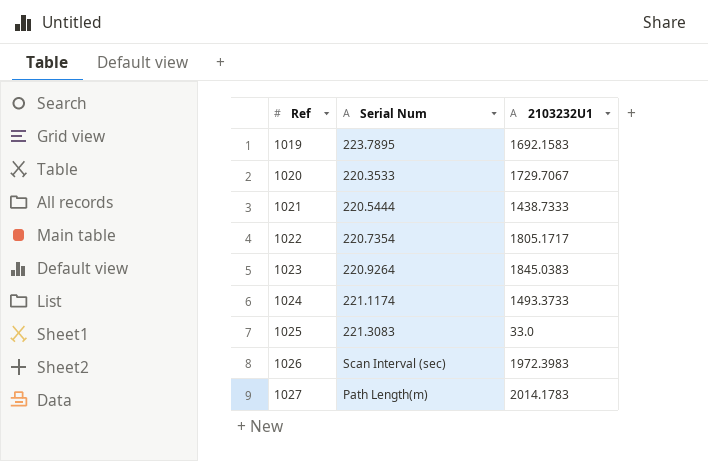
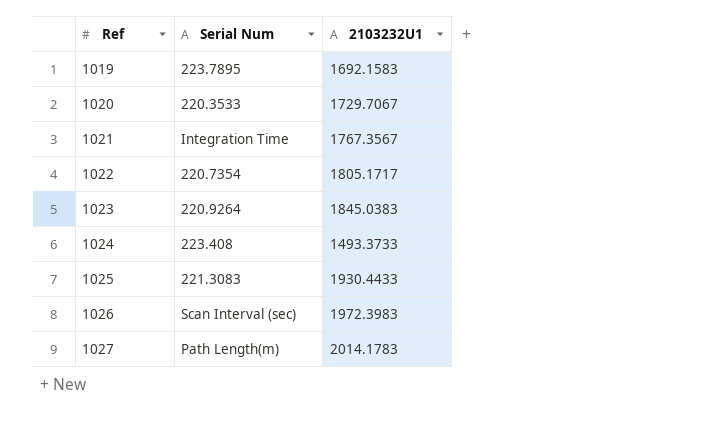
1021 | Serial Num: 220.5444 -> Integration Time
1021 | 2103232U1: 1438.7333 -> 1767.3567
1024 | Serial Num: 221.1174 -> 223.408
1025 | 2103232U1: 33.0 -> 1930.4433

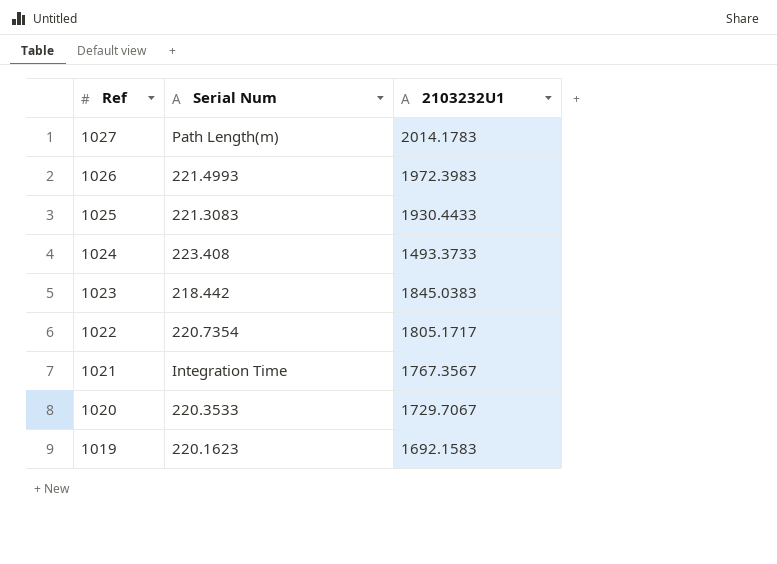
row order: Ref ascending -> Ref descending
1026 | Serial Num: Scan Interval (sec) -> 221.4993
1023 | Serial Num: 220.9264 -> 218.442
1019 | Serial Num: 223.7895 -> 220.1623

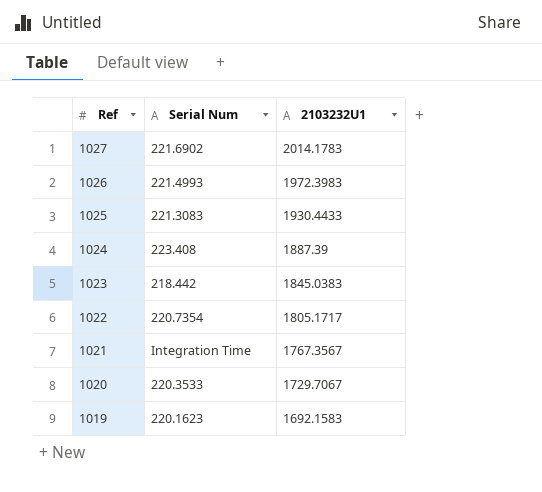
1027 | Serial Num: Path Length(m) -> 221.6902
1024 | 2103232U1: 1493.3733 -> 1887.39

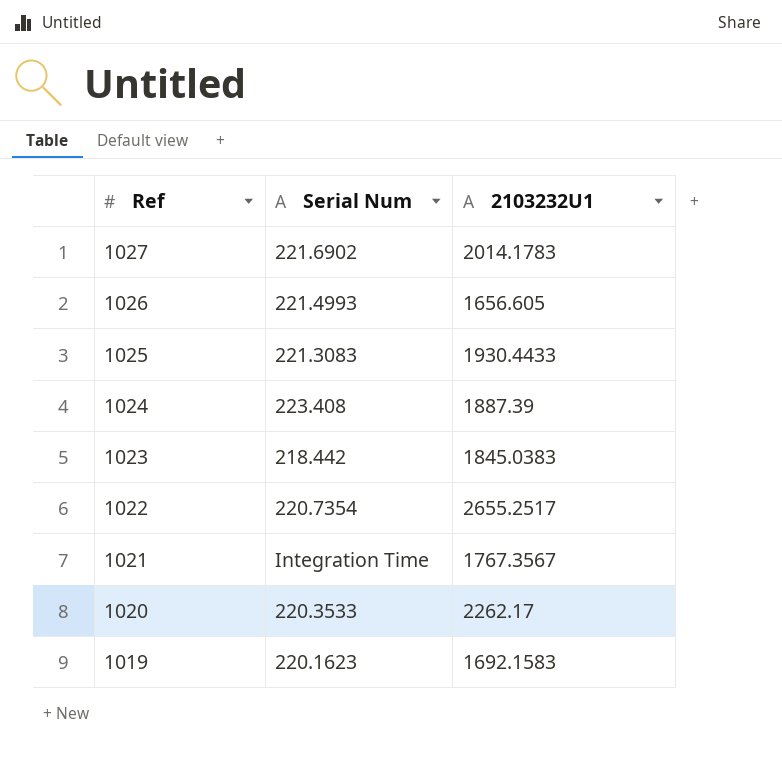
1026 | 2103232U1: 1972.3983 -> 1656.605
1022 | 2103232U1: 1805.1717 -> 2655.2517
1020 | 2103232U1: 1729.7067 -> 2262.17

